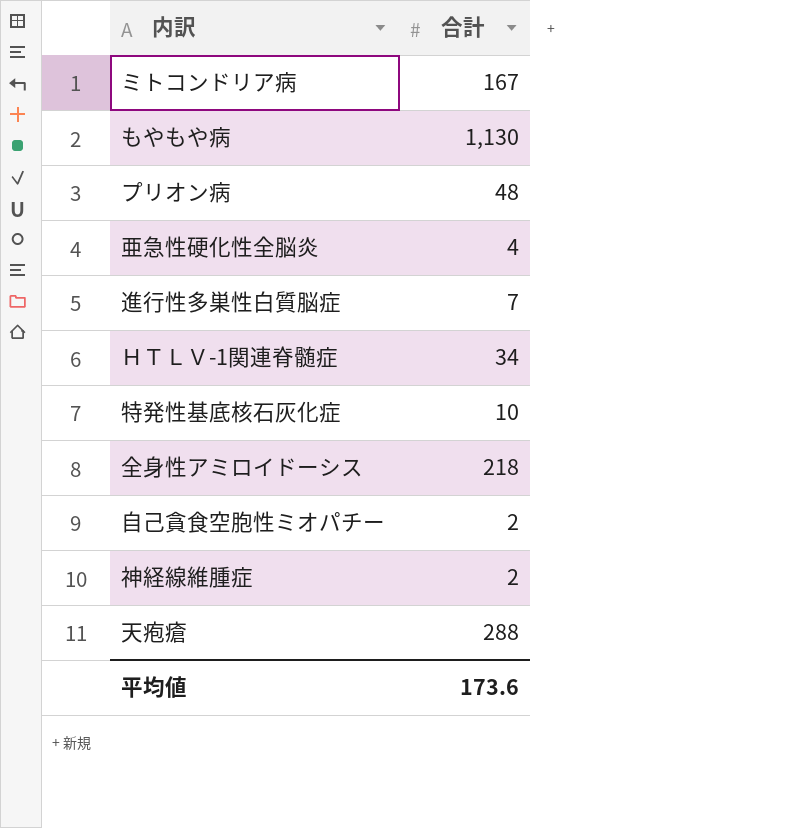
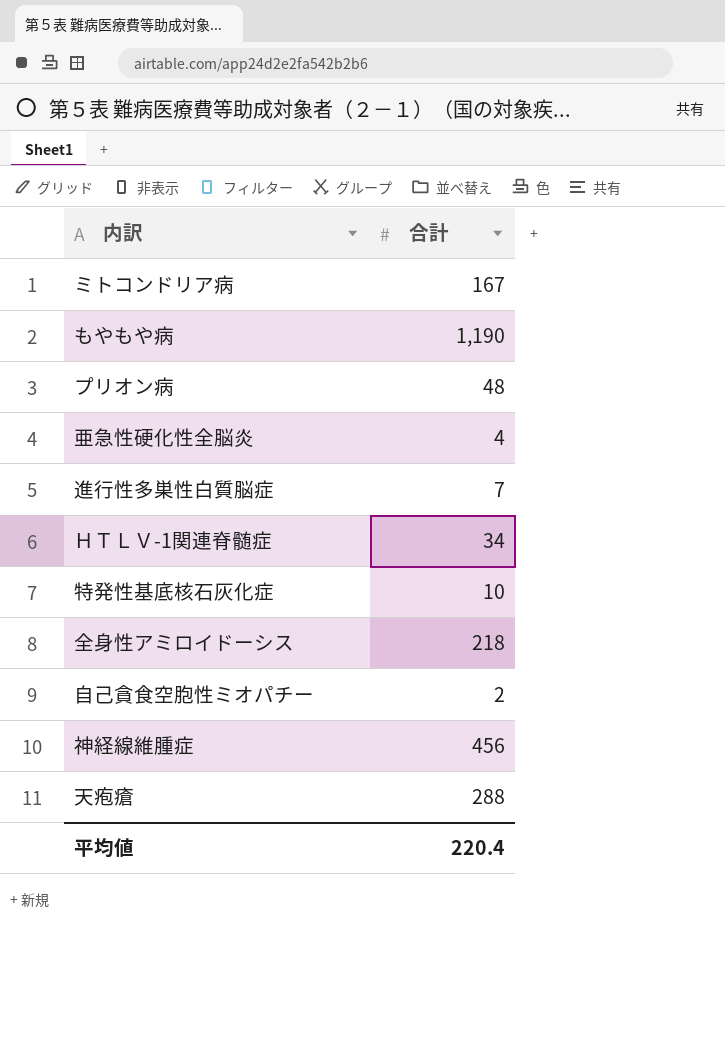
もやもや病 | 合計: 1,130 -> 1,190
神経線維腫症 | 合計: 2 -> 456
平均値 | 合計: 173.6 -> 220.4

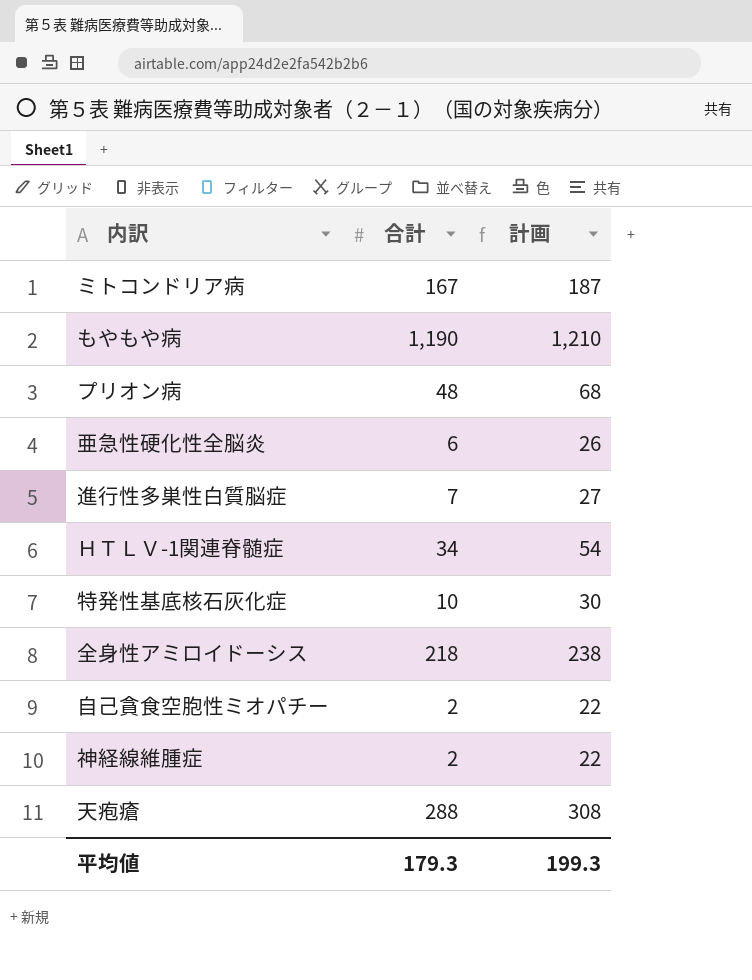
column 計画 | formula: none -> [合計] + 20
亜急性硬化性全脳炎 | 合計: 4 -> 6
神経線維腫症 | 合計: 456 -> 2
平均値 | 合計: 220.4 -> 179.3

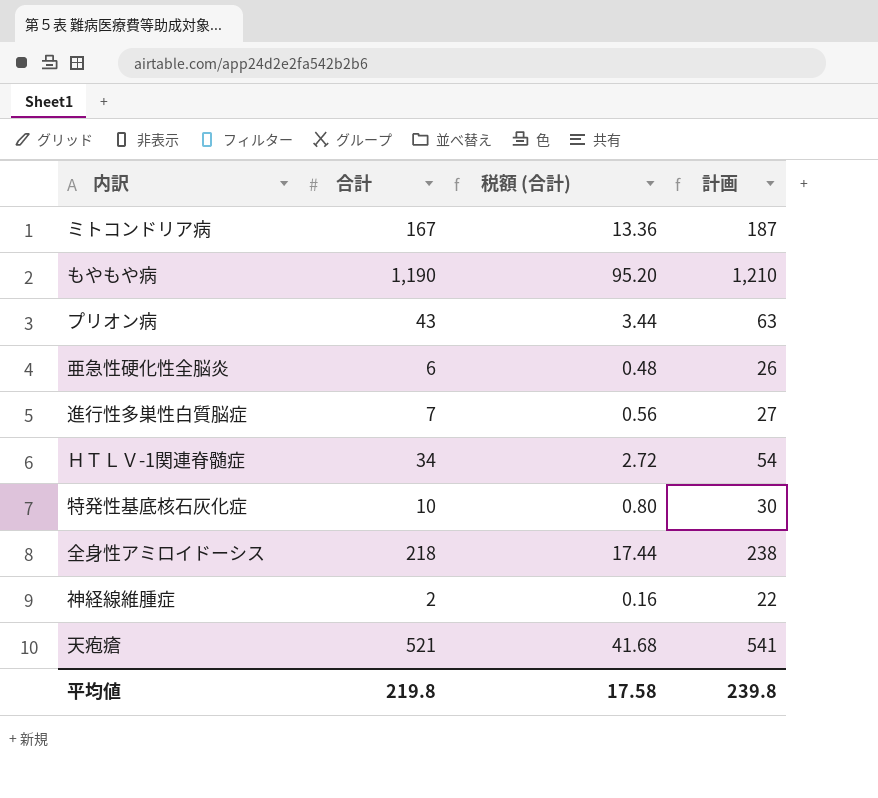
column 税額 (合計) | formula: none -> [合計] * 0.08
row 自己貪食空胞性ミオパチー: 2 | 22 -> none
プリオン病 | 合計: 48 -> 43
プリオン病 | 計画: 68 -> 63
天疱瘡 | 合計: 288 -> 521
天疱瘡 | 計画: 308 -> 541
平均値 | 合計: 179.3 -> 219.8
平均値 | 計画: 199.3 -> 239.8

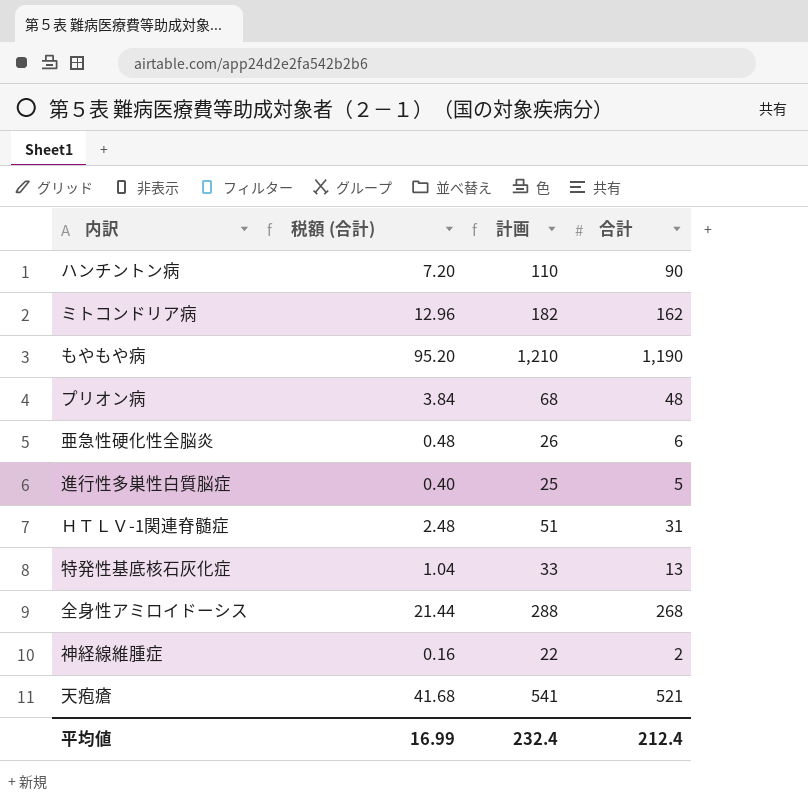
column 合計 | position: 2 -> 4
row ハンチントン病: none -> 7.20 | 110 | 90
ミトコンドリア病 | 税額 (合計): 13.36 -> 12.96
ミトコンドリア病 | 計画: 187 -> 182
ミトコンドリア病 | 合計: 167 -> 162
プリオン病 | 税額 (合計): 3.44 -> 3.84
プリオン病 | 計画: 63 -> 68
プリオン病 | 合計: 43 -> 48
進行性多巣性白質脳症 | 税額 (合計): 0.56 -> 0.40
進行性多巣性白質脳症 | 計画: 27 -> 25
進行性多巣性白質脳症 | 合計: 7 -> 5
ＨＴＬＶ-1関連脊髄症 | 税額 (合計): 2.72 -> 2.48
ＨＴＬＶ-1関連脊髄症 | 計画: 54 -> 51
ＨＴＬＶ-1関連脊髄症 | 合計: 34 -> 31
特発性基底核石灰化症 | 税額 (合計): 0.80 -> 1.04
特発性基底核石灰化症 | 計画: 30 -> 33
特発性基底核石灰化症 | 合計: 10 -> 13
全身性アミロイドーシス | 税額 (合計): 17.44 -> 21.44
全身性アミロイドーシス | 計画: 238 -> 288
全身性アミロイドーシス | 合計: 218 -> 268
平均値 | 税額 (合計): 17.58 -> 16.99
平均値 | 計画: 239.8 -> 232.4
平均値 | 合計: 219.8 -> 212.4

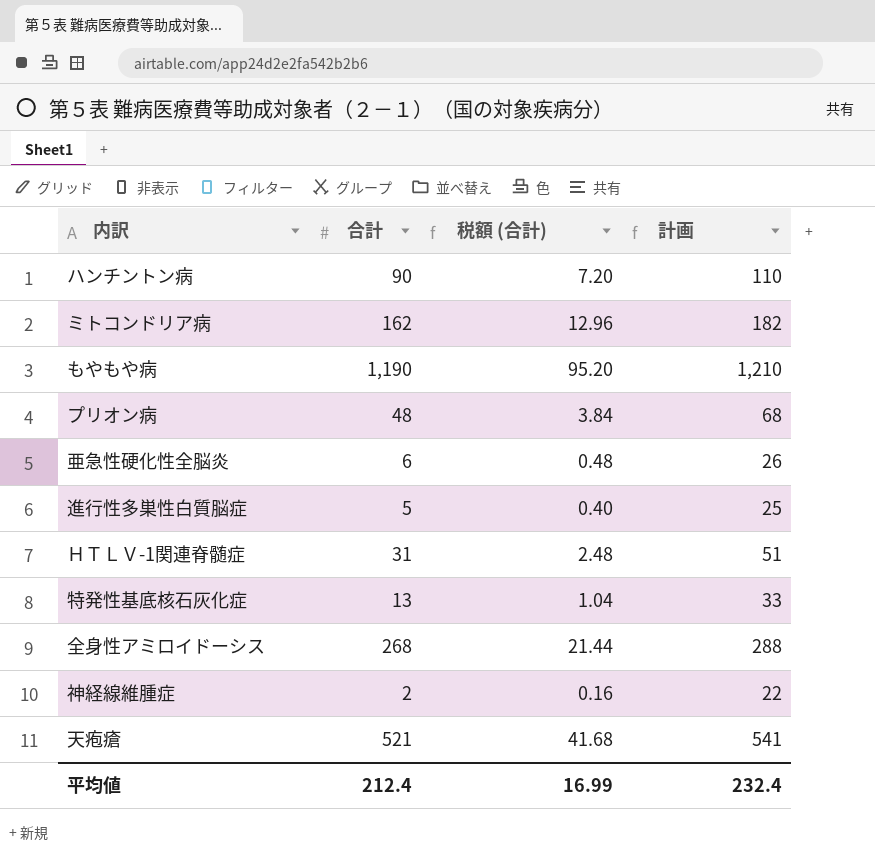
column 合計 | position: 4 -> 2

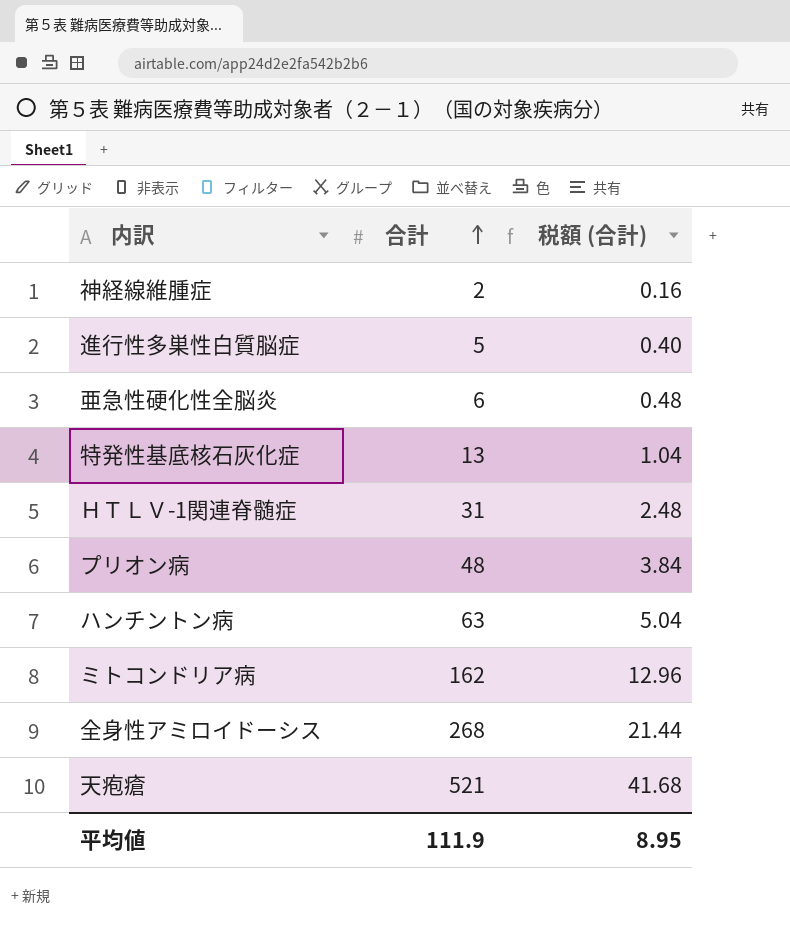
row order: none -> 合計 ascending
column 計画 | formula: [合計] + 20 -> none
row もやもや病: 1,190 | 95.20 | 1,210 -> none
ハンチントン病 | 合計: 90 -> 63
ハンチントン病 | 税額 (合計): 7.20 -> 5.04
平均値 | 合計: 212.4 -> 111.9
平均値 | 税額 (合計): 16.99 -> 8.95

